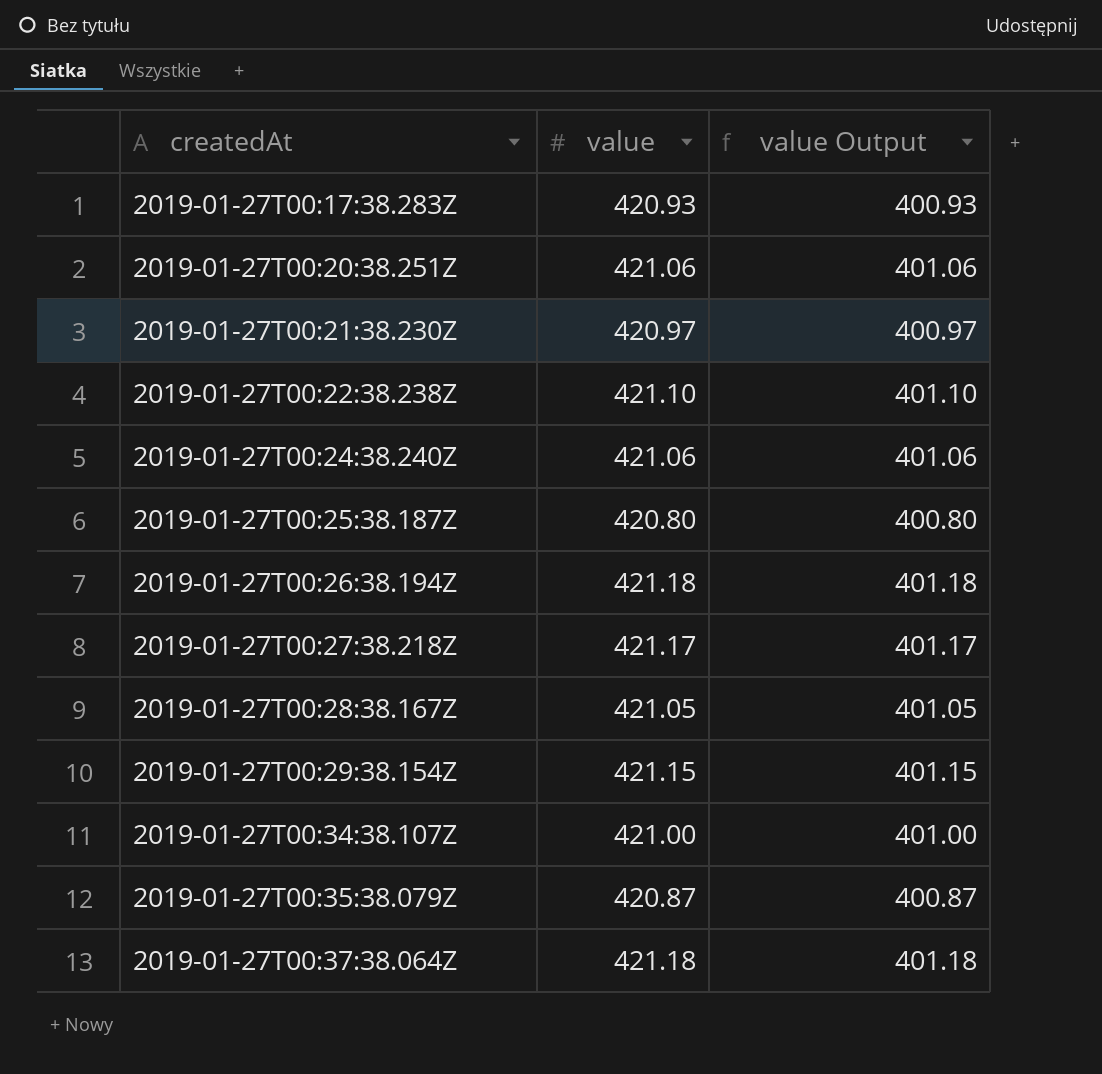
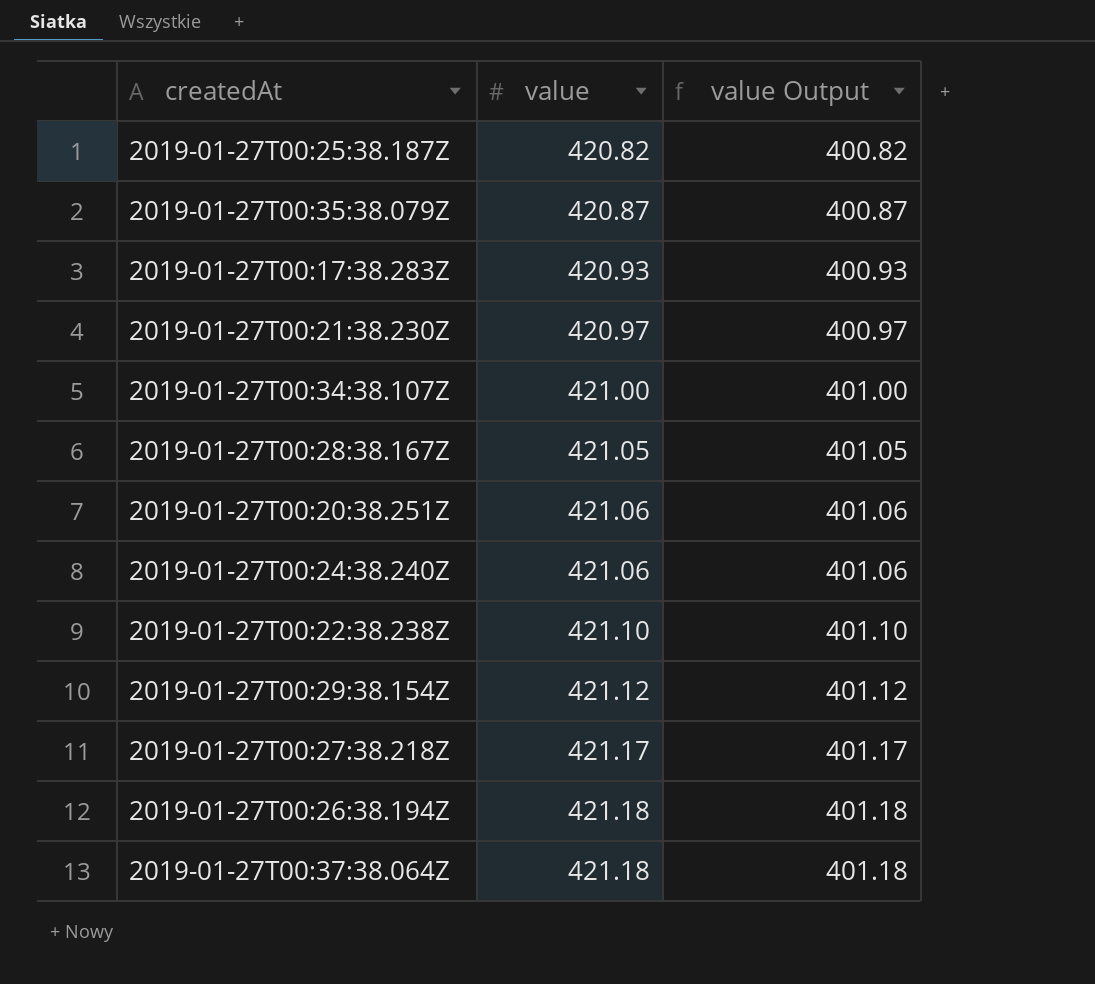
row order: createdAt ascending -> value ascending
2019-01-27T00:25:38.187Z | value: 420.80 -> 420.82
2019-01-27T00:25:38.187Z | value Output: 400.80 -> 400.82
2019-01-27T00:29:38.154Z | value: 421.15 -> 421.12
2019-01-27T00:29:38.154Z | value Output: 401.15 -> 401.12

